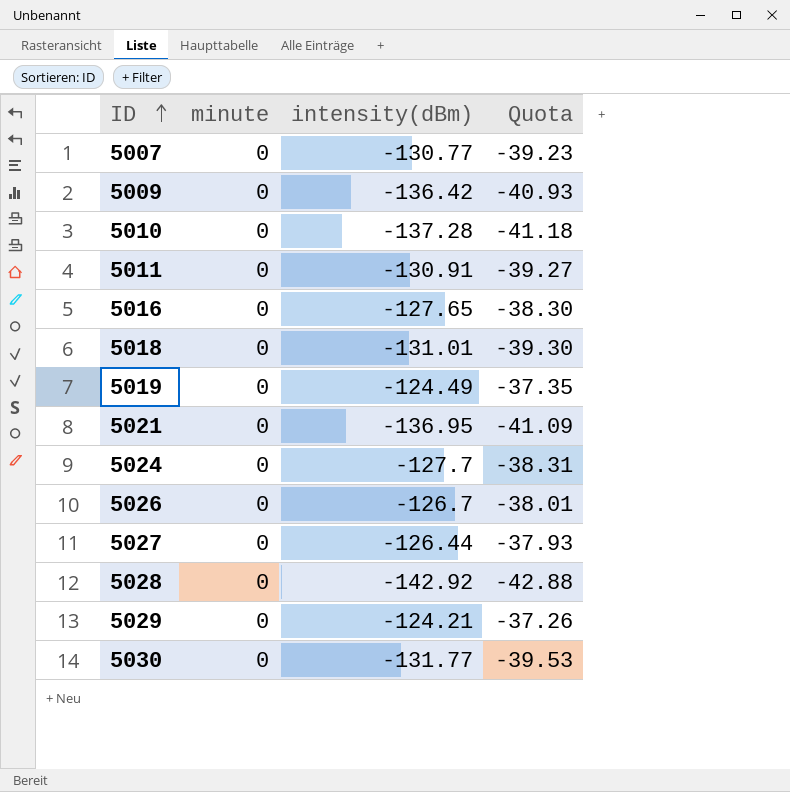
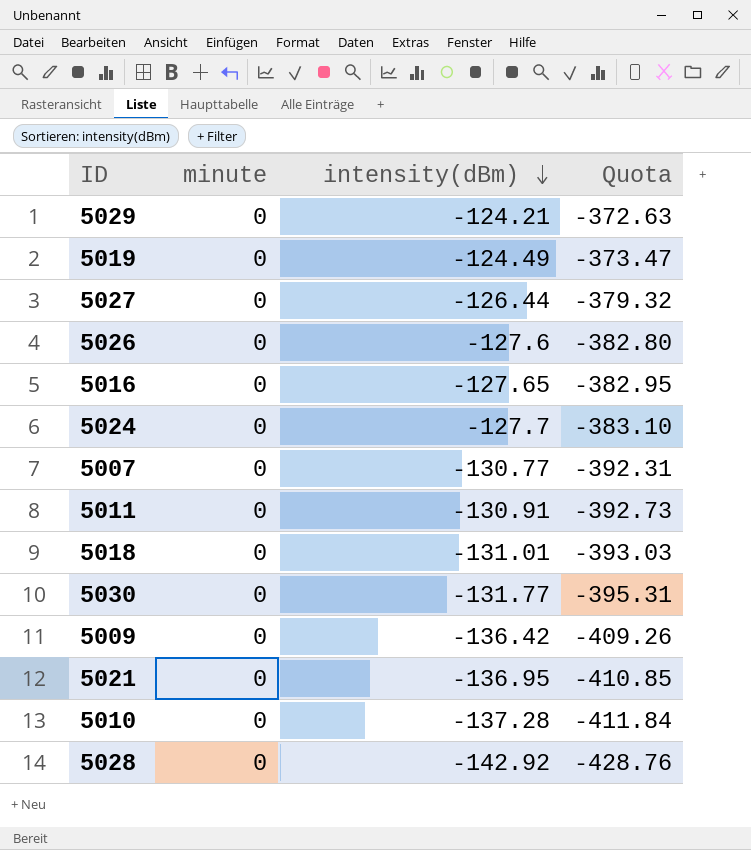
row order: ID ascending -> intensity(dBm) descending
column Quota | formula: [intensity(dBm)] * 0.3 -> [intensity(dBm)] * 3
5026 | intensity(dBm): -126.7 -> -127.6

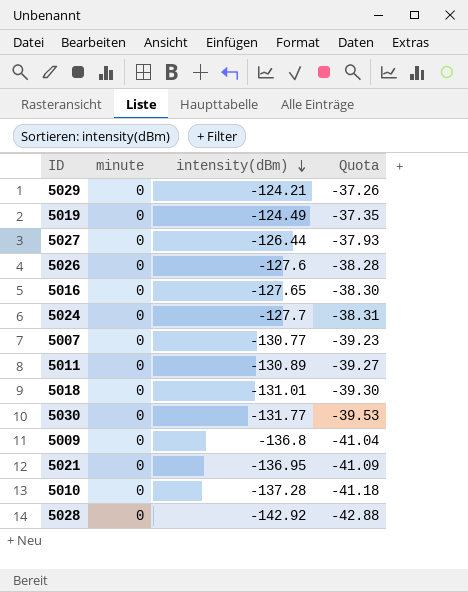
column Quota | formula: [intensity(dBm)] * 3 -> [intensity(dBm)] * 0.3
5011 | intensity(dBm): -130.91 -> -130.89
5009 | intensity(dBm): -136.42 -> -136.8

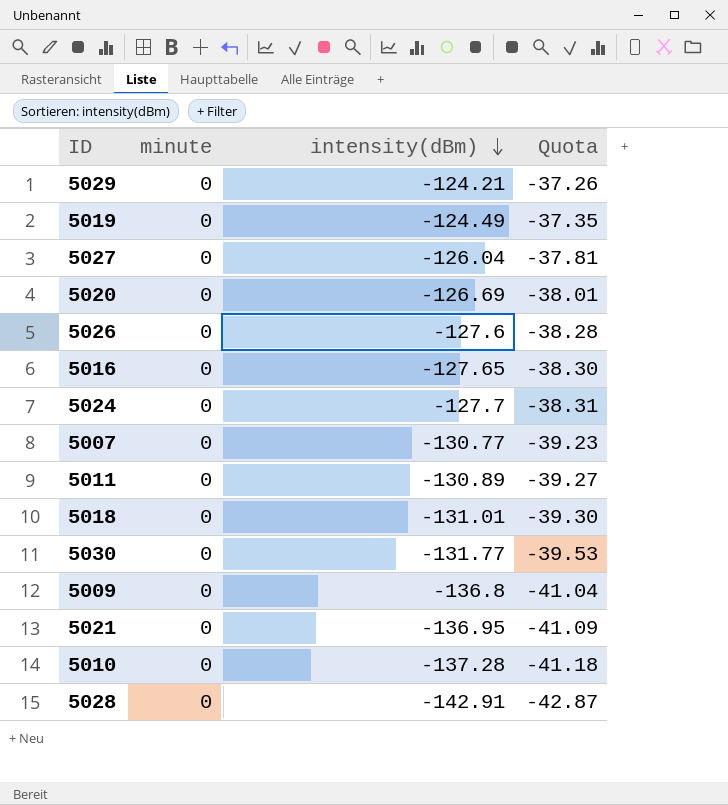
5027 | intensity(dBm): -126.44 -> -126.04
5027 | Quota: -37.93 -> -37.81
row 5020: none -> 0 | -126.69 | -38.01
5028 | intensity(dBm): -142.92 -> -142.91
5028 | Quota: -42.88 -> -42.87

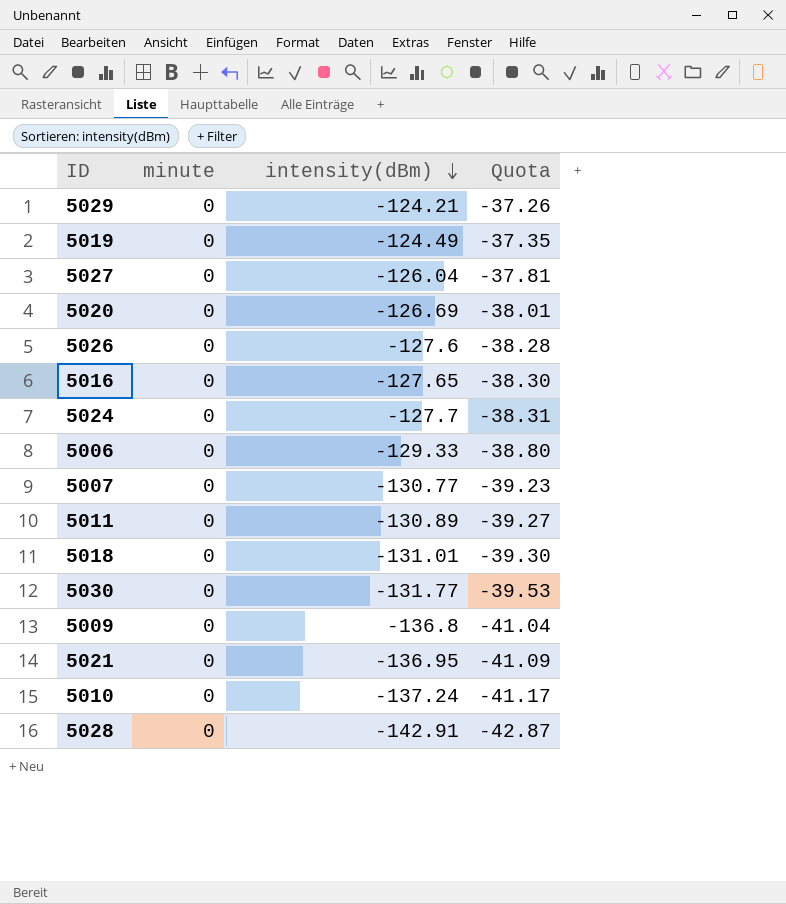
row 5006: none -> 0 | -129.33 | -38.80
5010 | intensity(dBm): -137.28 -> -137.24
5010 | Quota: -41.18 -> -41.17

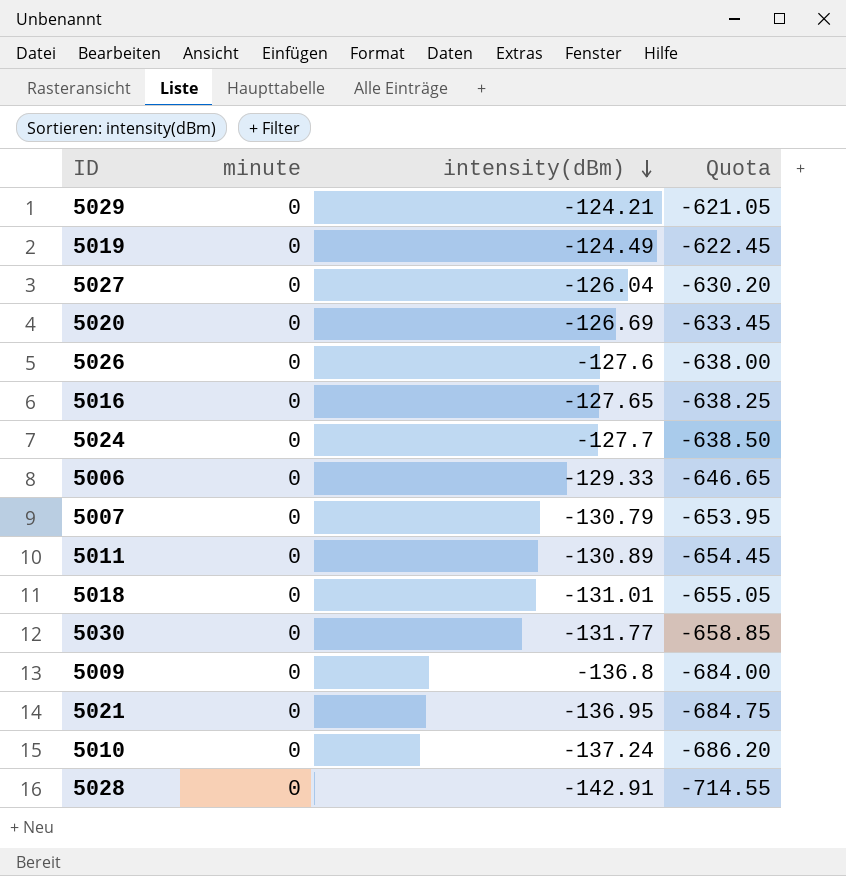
column Quota | formula: [intensity(dBm)] * 0.3 -> [intensity(dBm)] * 5
5007 | intensity(dBm): -130.77 -> -130.79

